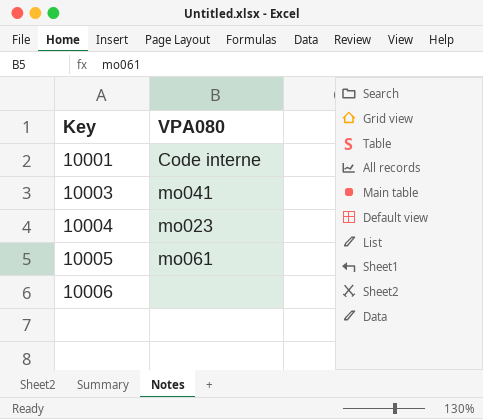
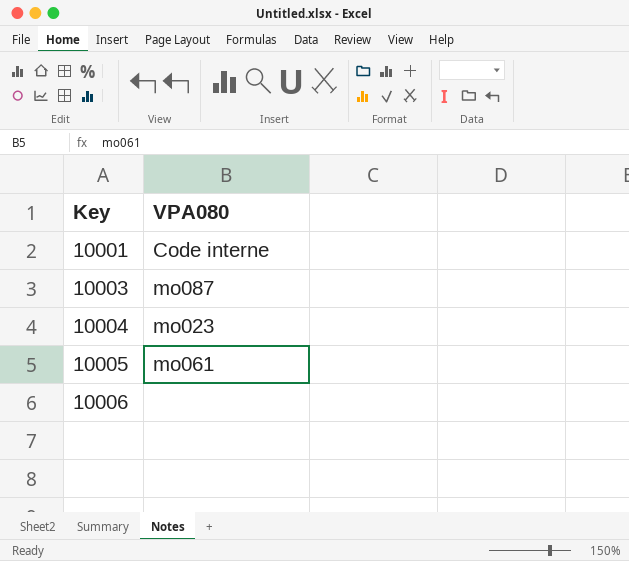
10003 | VPA080: mo041 -> mo087

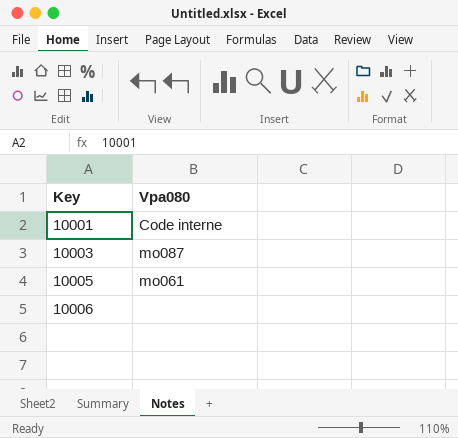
column name: VPA080 -> Vpa080
row 10004: mo023 -> none

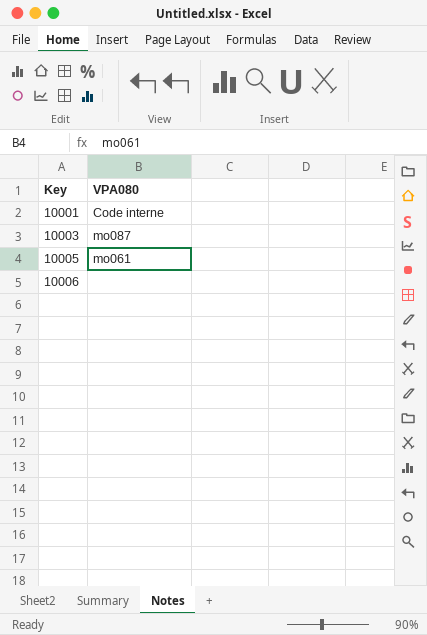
column name: Vpa080 -> VPA080

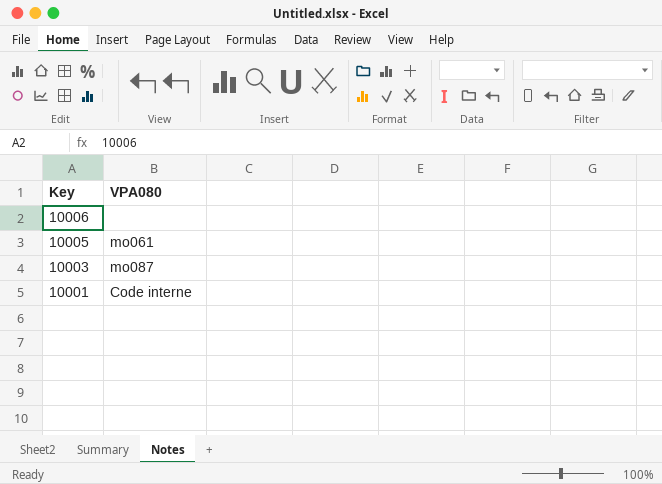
row order: Key ascending -> Key descending

